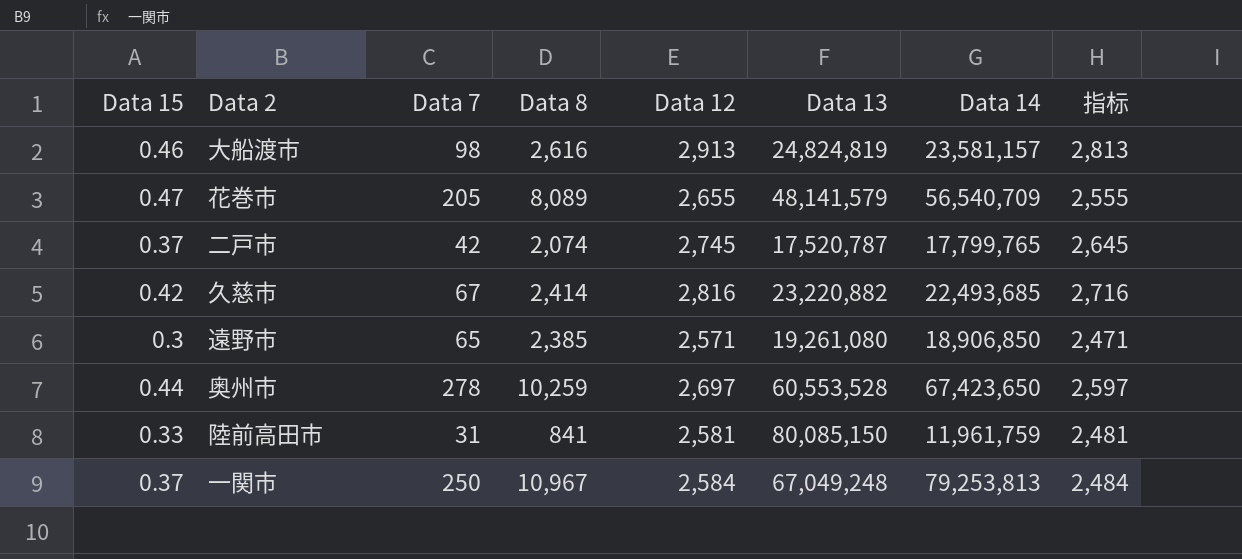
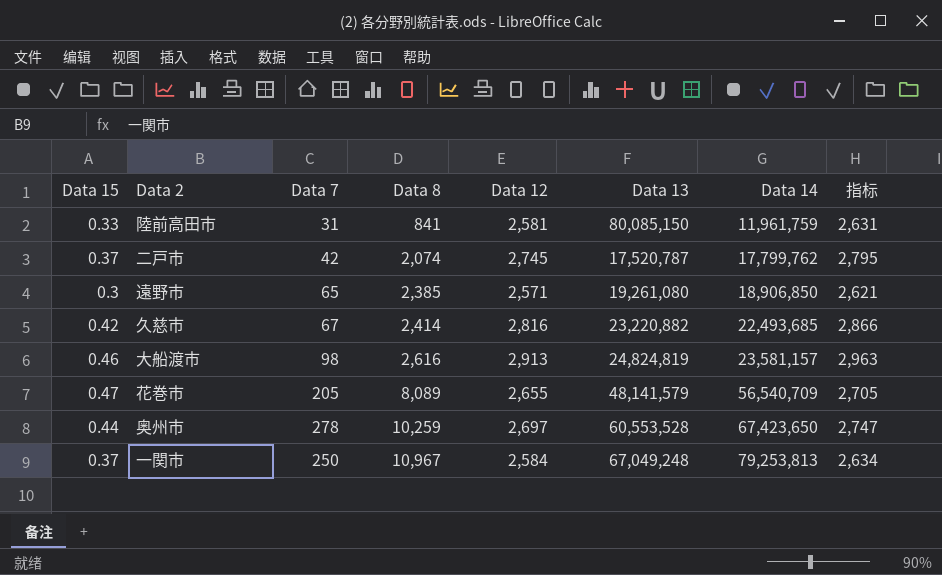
row order: none -> Data 8 ascending
column 指标 | formula: [Data 12] - 100 -> [Data 12] + 50
二戸市 | Data 14: 17,799,765 -> 17,799,762

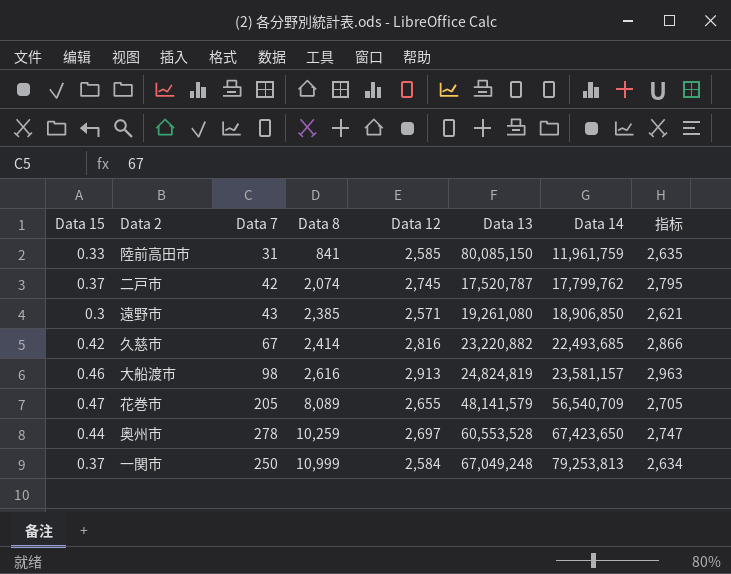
陸前高田市 | Data 12: 2,581 -> 2,585
陸前高田市 | 指标: 2,631 -> 2,635
遠野市 | Data 7: 65 -> 43
一関市 | Data 8: 10,967 -> 10,999

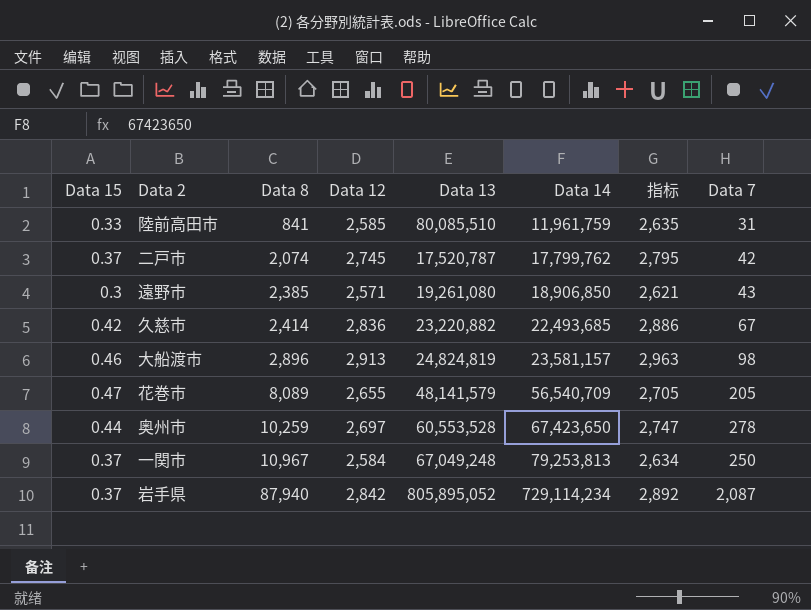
column Data 7 | position: 3 -> 8
陸前高田市 | Data 13: 80,085,150 -> 80,085,510
久慈市 | Data 12: 2,816 -> 2,836
久慈市 | 指标: 2,866 -> 2,886
大船渡市 | Data 8: 2,616 -> 2,896
一関市 | Data 8: 10,999 -> 10,967
row 岩手県: none -> 0.37 | 87,940 | 2,842 | 805,895,052 | 729,114,234 | 2,892 | 2,087

